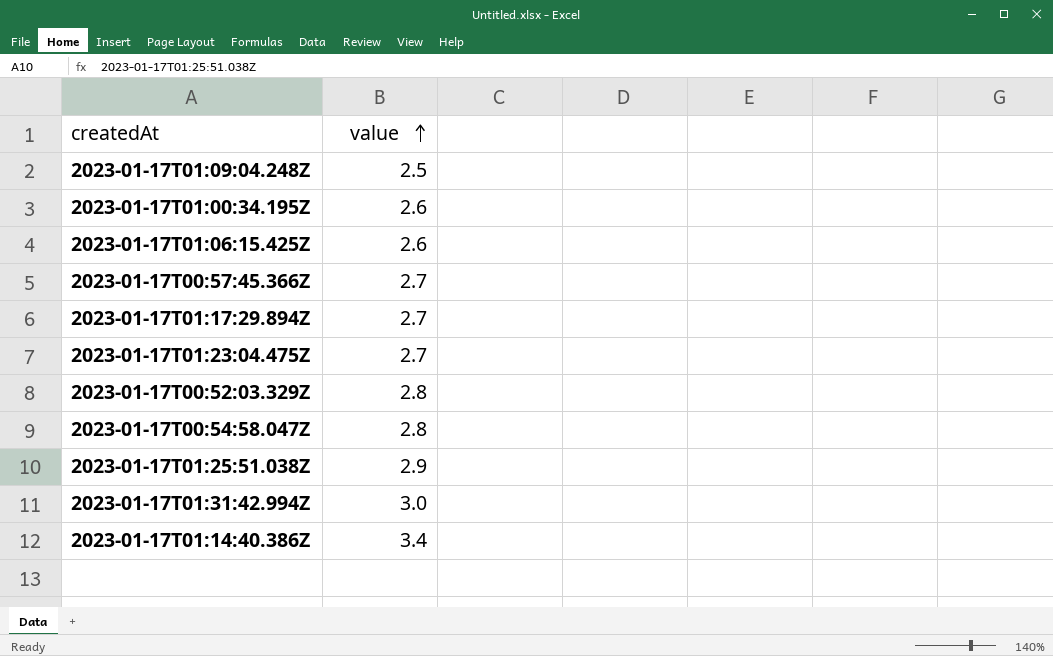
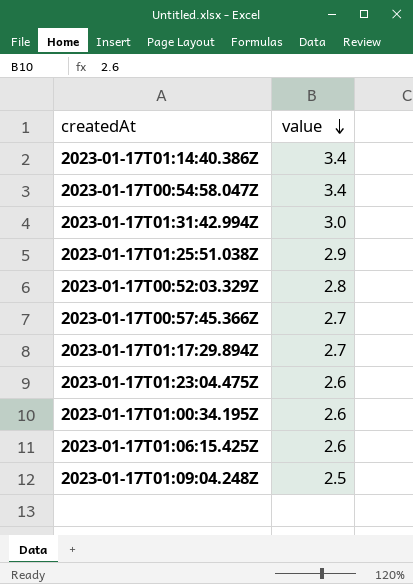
row order: value ascending -> value descending
2023-01-17T00:54:58.047Z | value: 2.8 -> 3.4
2023-01-17T01:23:04.475Z | value: 2.7 -> 2.6

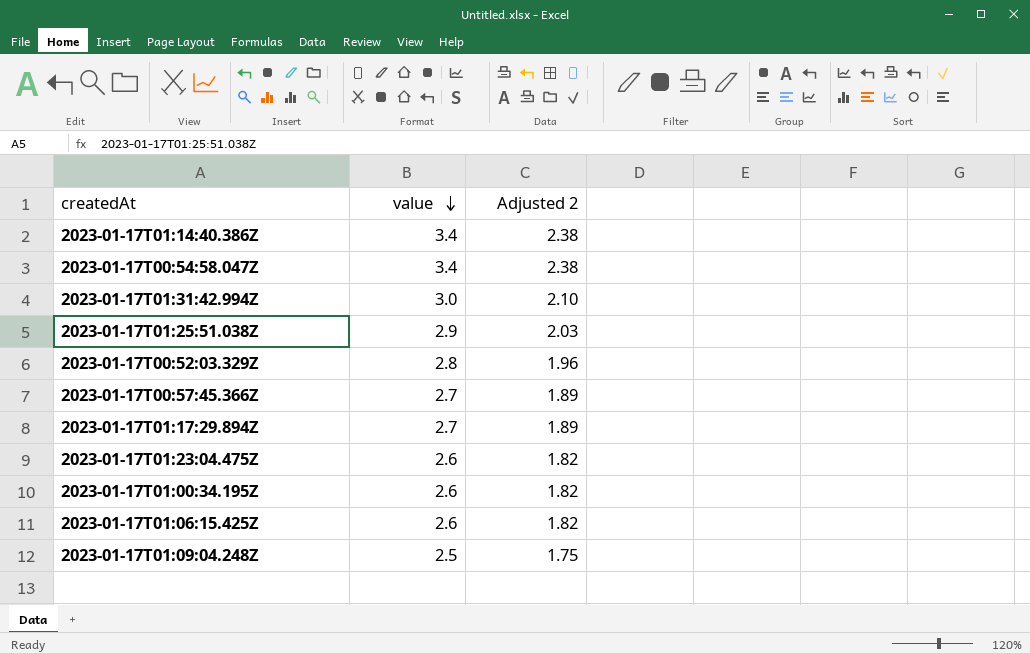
column Adjusted 2 | formula: none -> [value] * 0.7

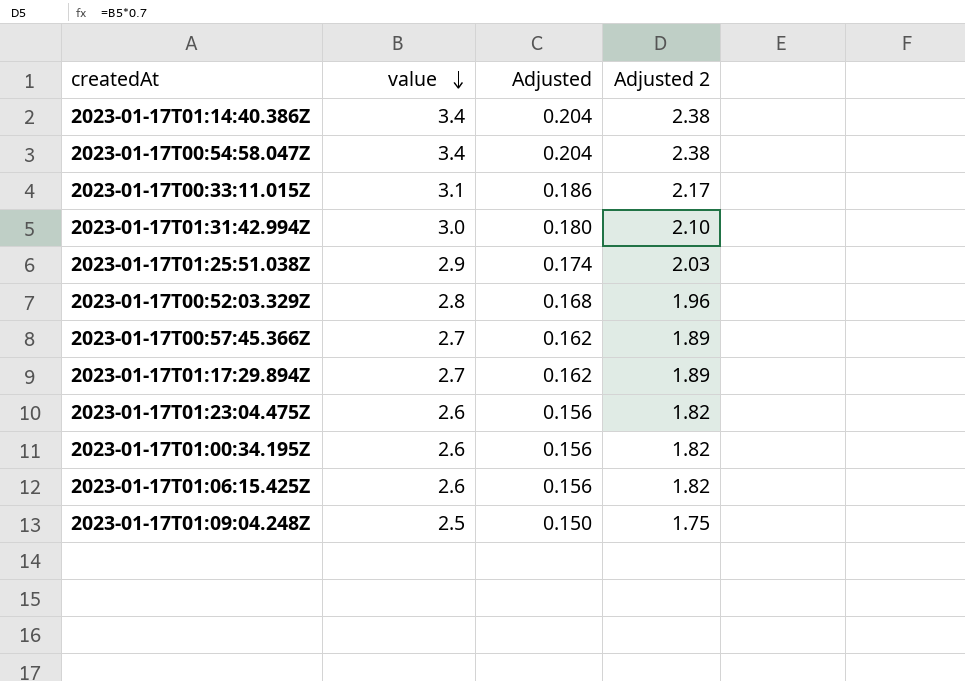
column Adjusted | formula: none -> [value] * 0.06
row 2023-01-17T00:33:11.015Z: none -> 3.1 | 0.186 | 2.17

